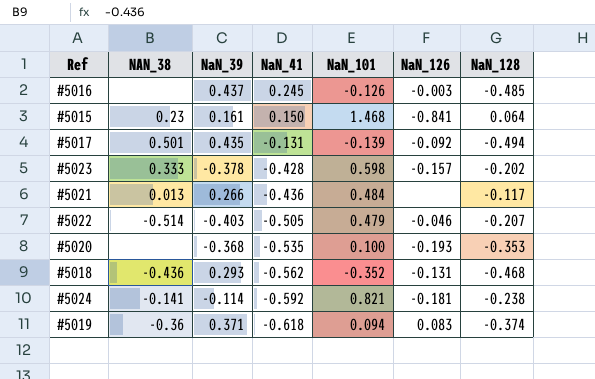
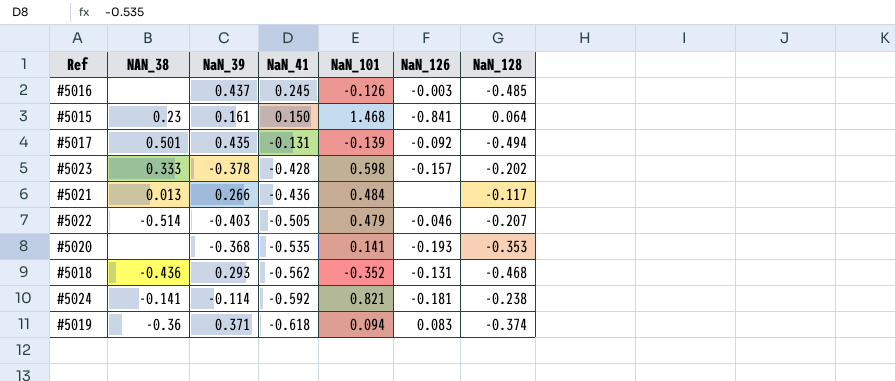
#5020 | NaN_101: 0.100 -> 0.141

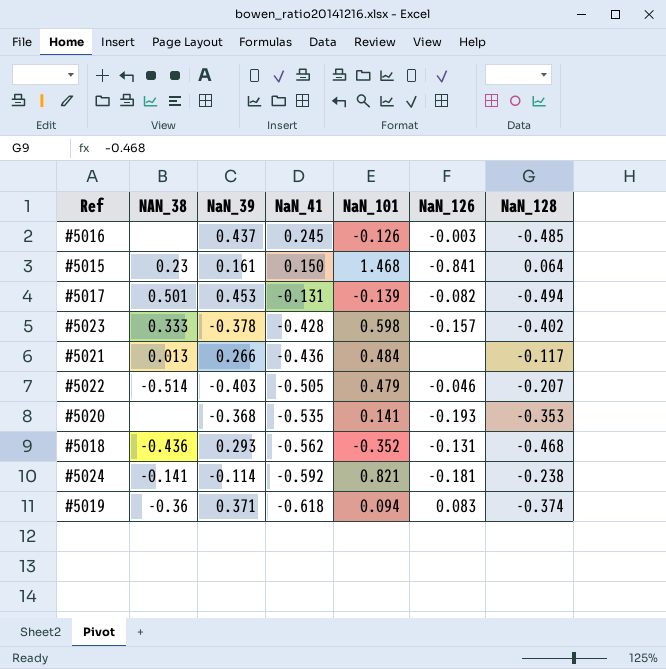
#5017 | NaN_39: 0.435 -> 0.453
#5017 | NaN_126: -0.092 -> -0.082
#5023 | NaN_128: -0.202 -> -0.402

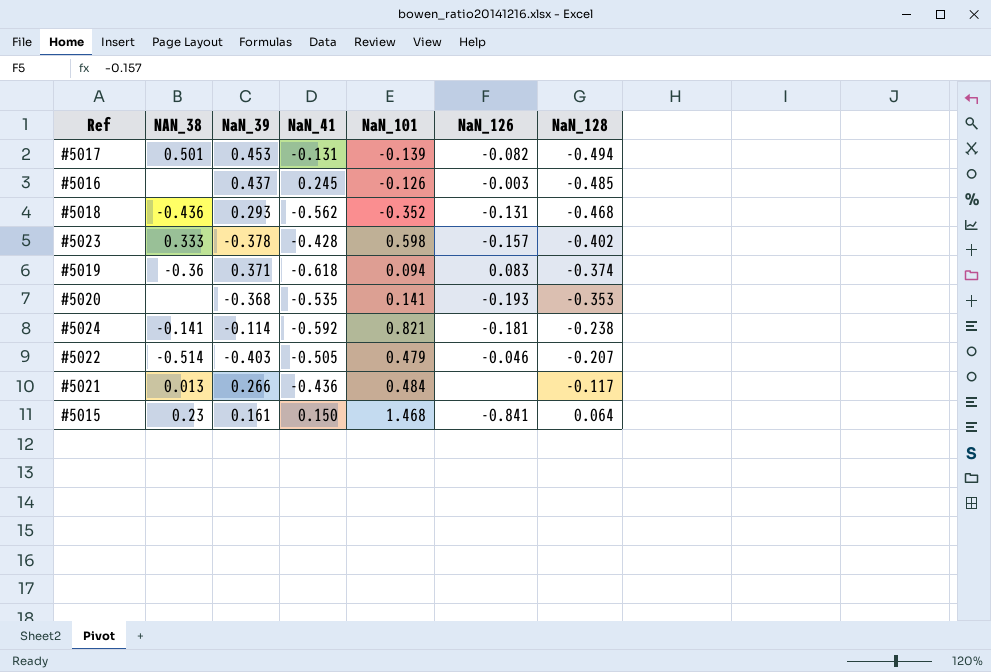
row order: NaN_41 descending -> NaN_128 ascending

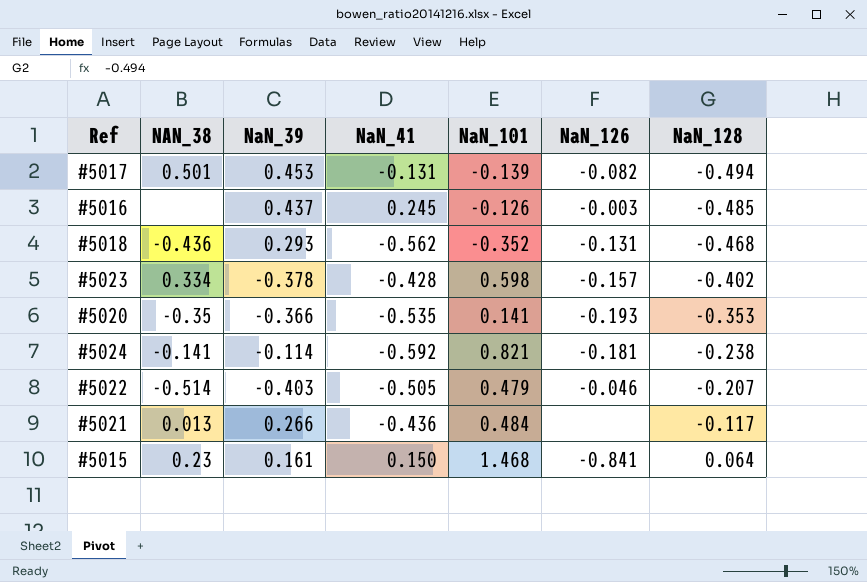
row #5019: -0.36 | 0.371 | -0.618 | 0.094 | 0.083 | -0.374 -> none
#5023 | NAN_38: 0.333 -> 0.334
#5020 | NAN_38: none -> -0.35
#5020 | NaN_39: -0.368 -> -0.366

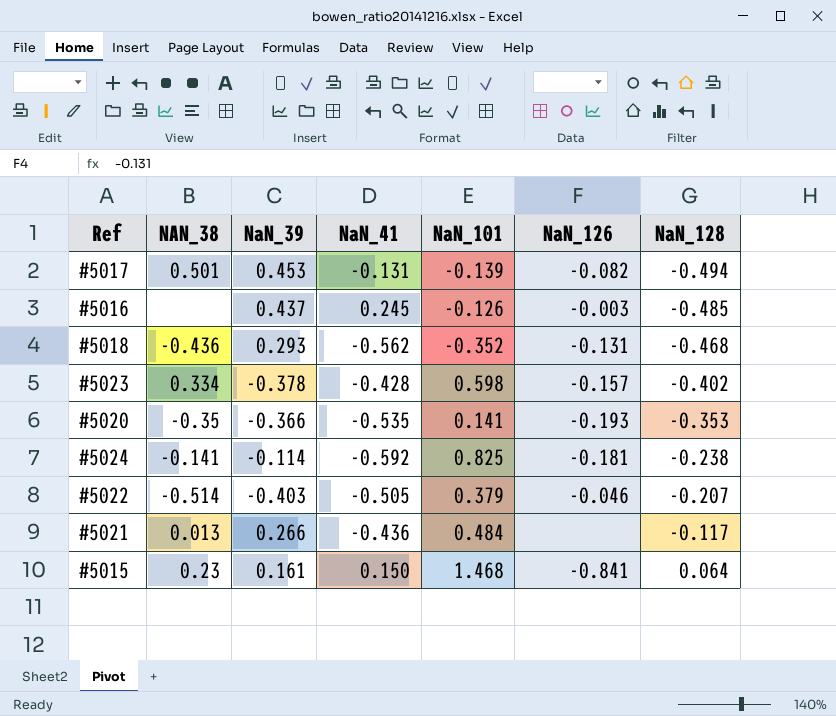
#5024 | NaN_101: 0.821 -> 0.825
#5022 | NaN_101: 0.479 -> 0.379

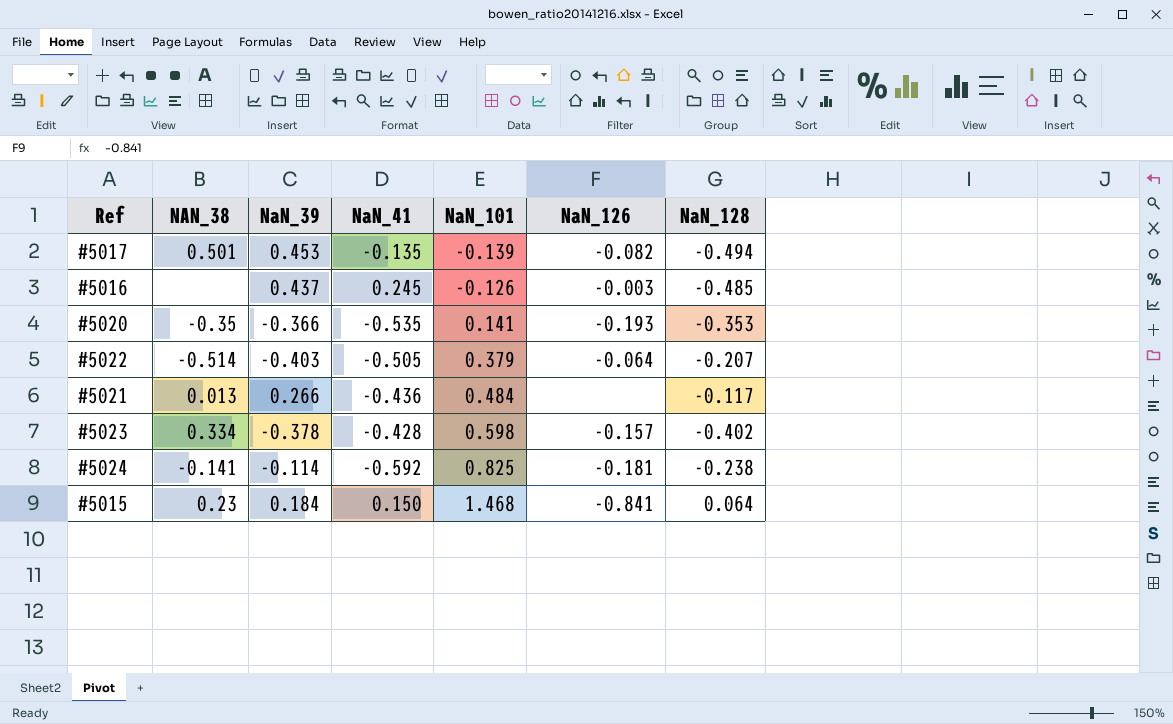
row order: NaN_128 ascending -> NaN_101 ascending
row #5018: -0.436 | 0.293 | -0.562 | -0.352 | -0.131 | -0.468 -> none
#5017 | NaN_41: -0.131 -> -0.135
#5022 | NaN_126: -0.046 -> -0.064
#5015 | NaN_39: 0.161 -> 0.184

